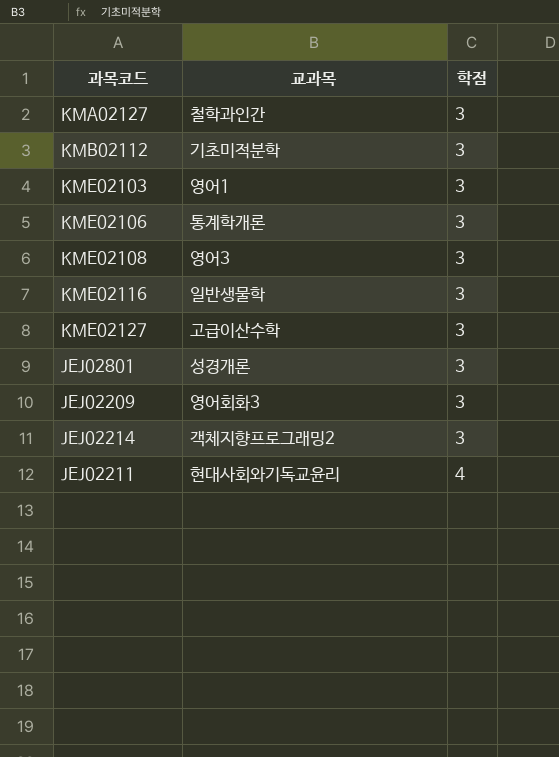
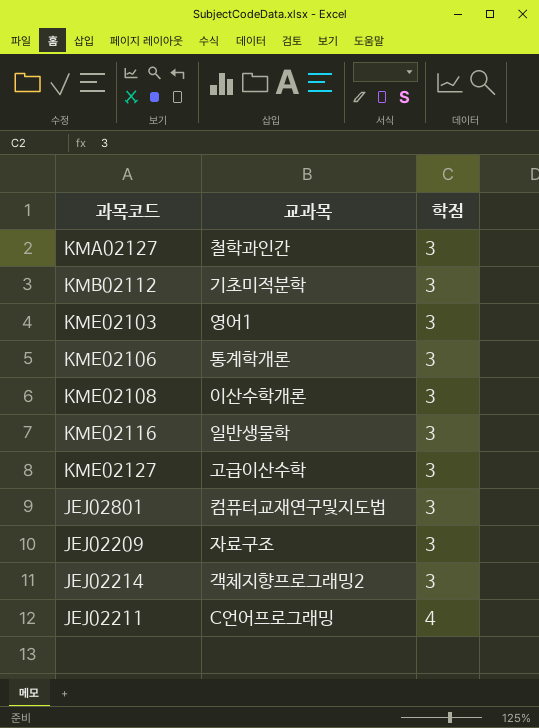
KME02108 | 교과목: 영어3 -> 이산수학개론
JEJ02801 | 교과목: 성경개론 -> 컴퓨터교재연구및지도법
JEJ02209 | 교과목: 영어회화3 -> 자료구조
JEJ02211 | 교과목: 현대사회와기독교윤리 -> C언어프로그래밍

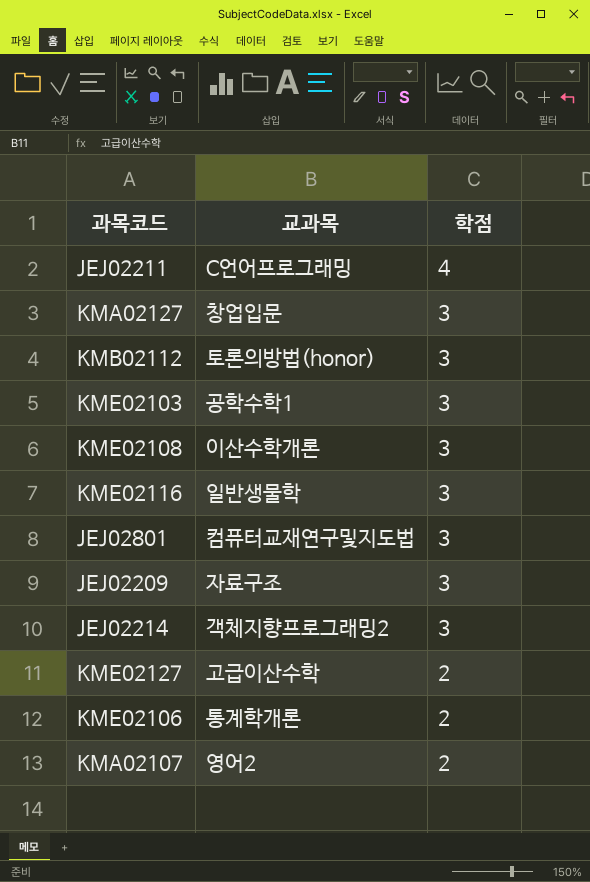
row order: 학점 ascending -> 학점 descending
KMA02127 | 교과목: 철학과인간 -> 창업입문
KMB02112 | 교과목: 기초미적분학 -> 토론의방법(honor)
KME02103 | 교과목: 영어1 -> 공학수학1
KME02127 | 학점: 3 -> 2
KME02106 | 학점: 3 -> 2
row KMA02107: none -> 영어2 | 2

